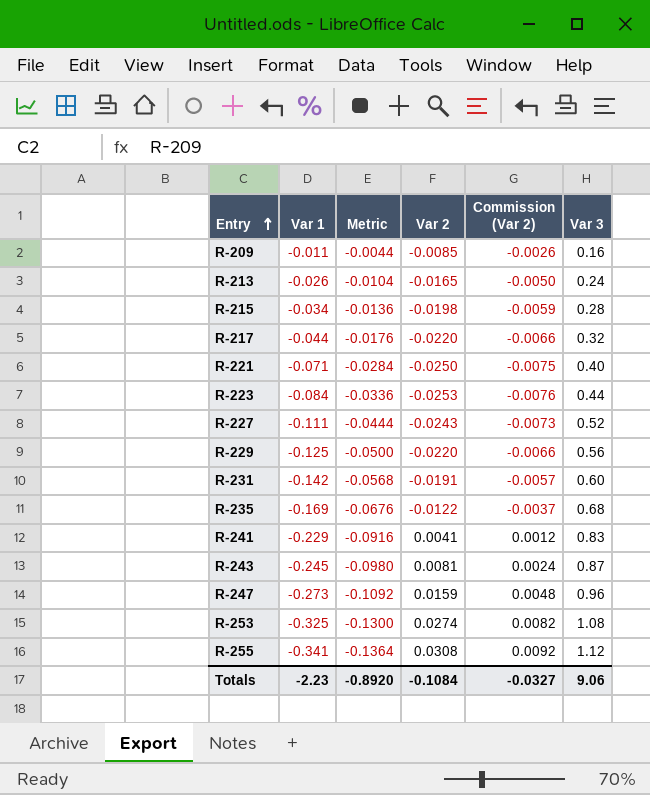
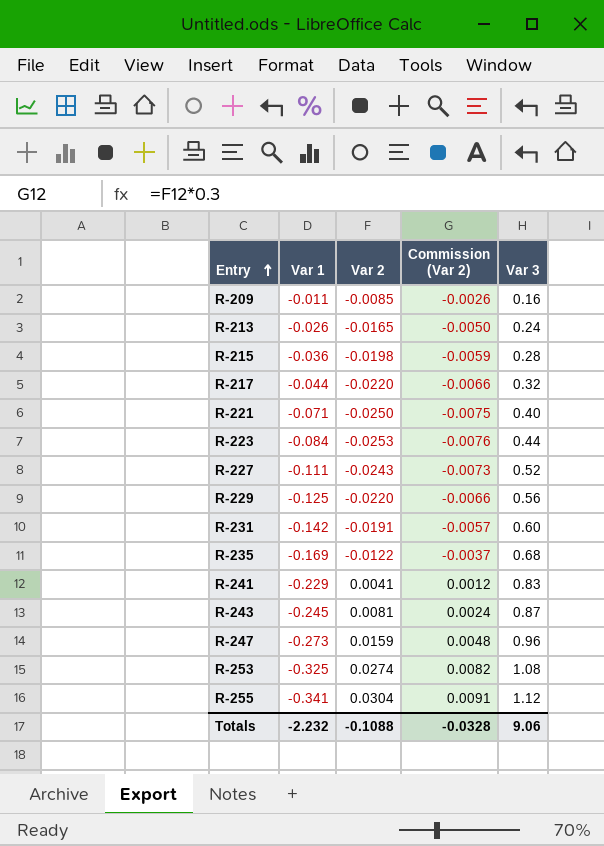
column Metric | formula: [Var 1] * 0.4 -> none
R-215 | Var 1: -0.034 -> -0.036
R-255 | Var 2: 0.0308 -> 0.0304
R-255 | Commission (Var 2): 0.0092 -> 0.0091
Totals | Var 1: -2.23 -> -2.232
Totals | Var 2: -0.1084 -> -0.1088
Totals | Commission (Var 2): -0.0327 -> -0.0328

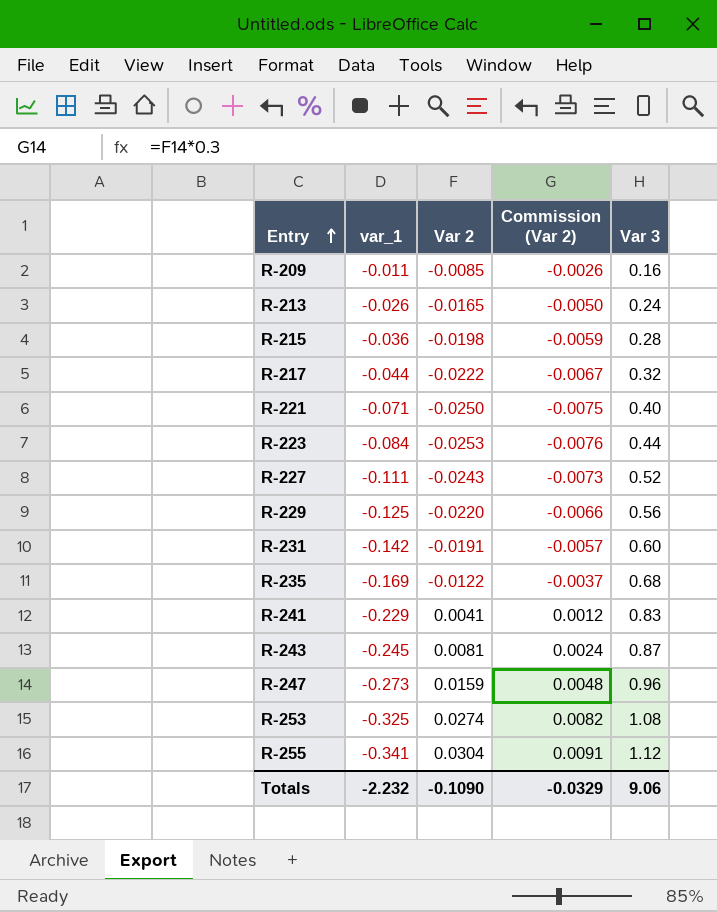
column name: Var 1 -> var_1
R-217 | Var 2: -0.0220 -> -0.0222
R-217 | Commission (Var 2): -0.0066 -> -0.0067
Totals | Var 2: -0.1088 -> -0.1090
Totals | Commission (Var 2): -0.0328 -> -0.0329

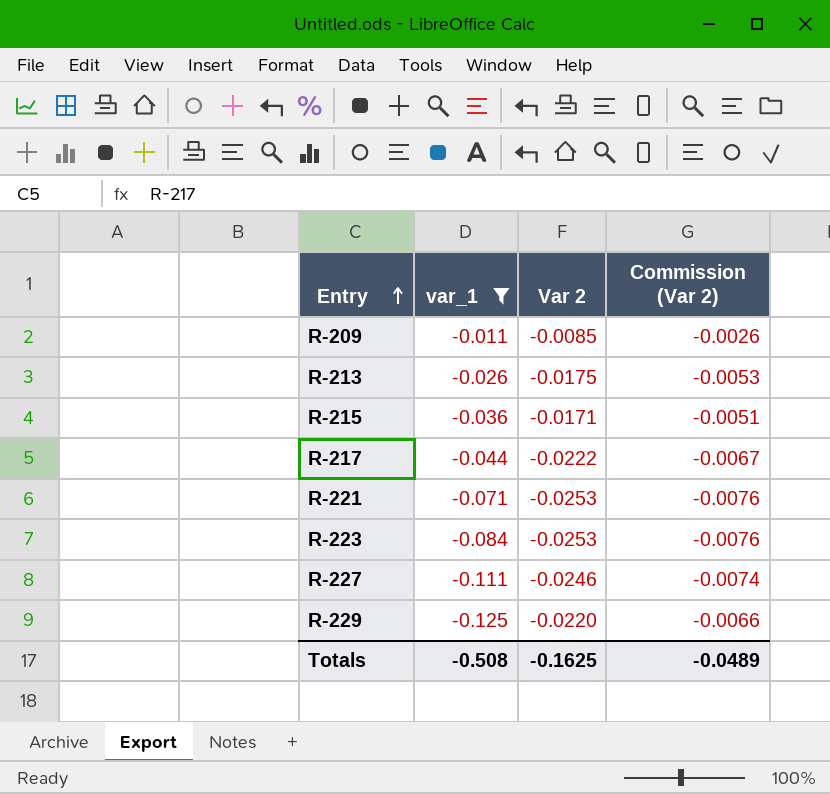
filter: none -> var_1 >= -0.125
column Var 3 | position: 5 -> none
R-213 | Var 2: -0.0165 -> -0.0175
R-213 | Commission (Var 2): -0.0050 -> -0.0053
R-215 | Var 2: -0.0198 -> -0.0171
R-215 | Commission (Var 2): -0.0059 -> -0.0051
R-221 | Var 2: -0.0250 -> -0.0253
R-221 | Commission (Var 2): -0.0075 -> -0.0076
R-227 | Var 2: -0.0243 -> -0.0246
R-227 | Commission (Var 2): -0.0073 -> -0.0074
Totals | var_1: -2.232 -> -0.508
Totals | Var 2: -0.1090 -> -0.1625
Totals | Commission (Var 2): -0.0329 -> -0.0489

